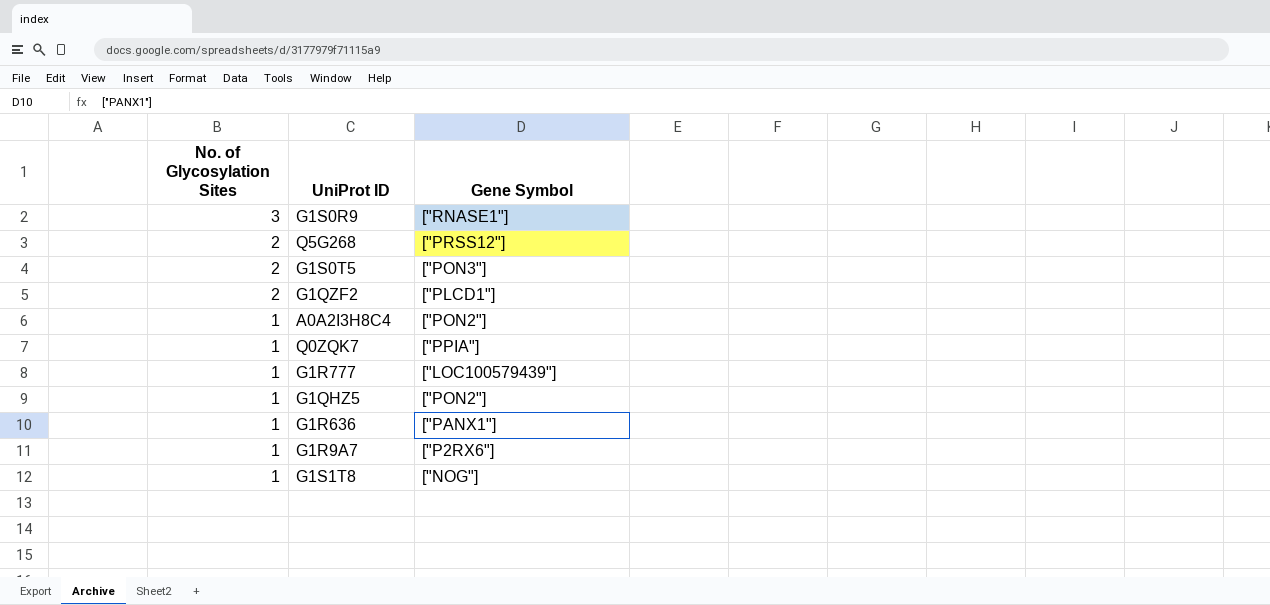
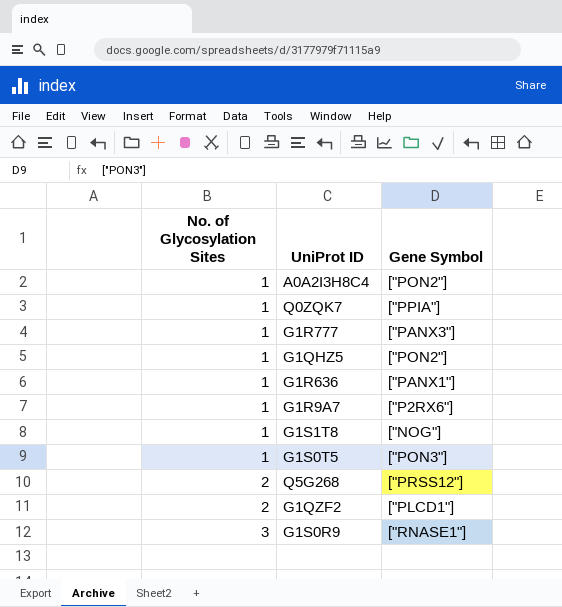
row order: No. of Glycosylation Sites descending -> No. of Glycosylation Sites ascending
G1R777 | Gene Symbol: ["LOC100579439"] -> ["PANX3"]
G1S0T5 | No. of Glycosylation Sites: 2 -> 1

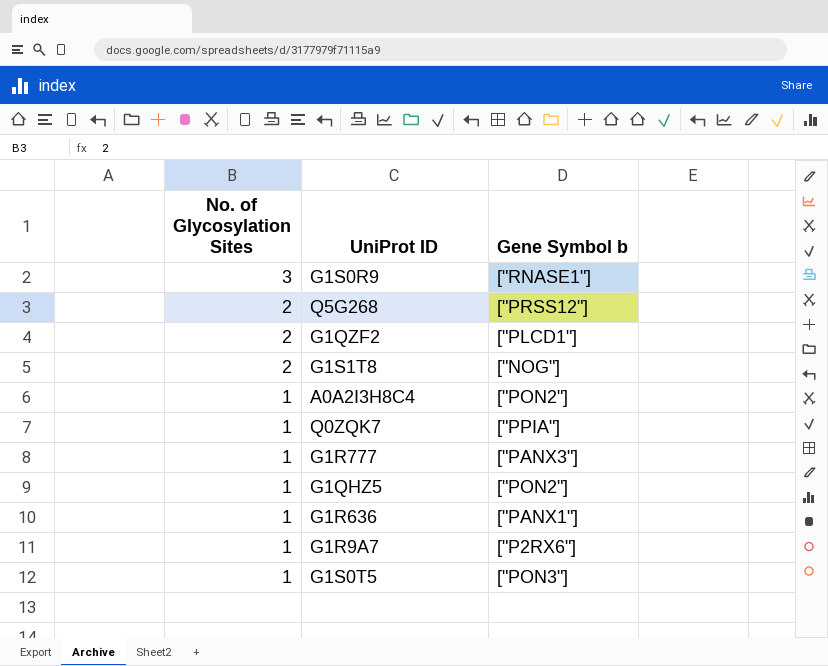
row order: No. of Glycosylation Sites ascending -> No. of Glycosylation Sites descending
column name: Gene Symbol -> Gene Symbol b
G1S1T8 | No. of Glycosylation Sites: 1 -> 2

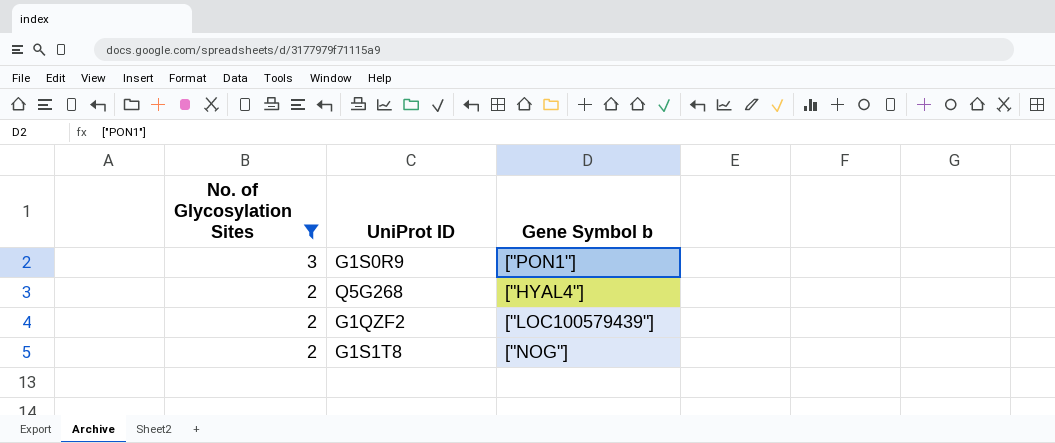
filter: none -> No. of Glycosylation Sites != 1
G1S0R9 | Gene Symbol b: ["RNASE1"] -> ["PON1"]
Q5G268 | Gene Symbol b: ["PRSS12"] -> ["HYAL4"]
G1QZF2 | Gene Symbol b: ["PLCD1"] -> ["LOC100579439"]

